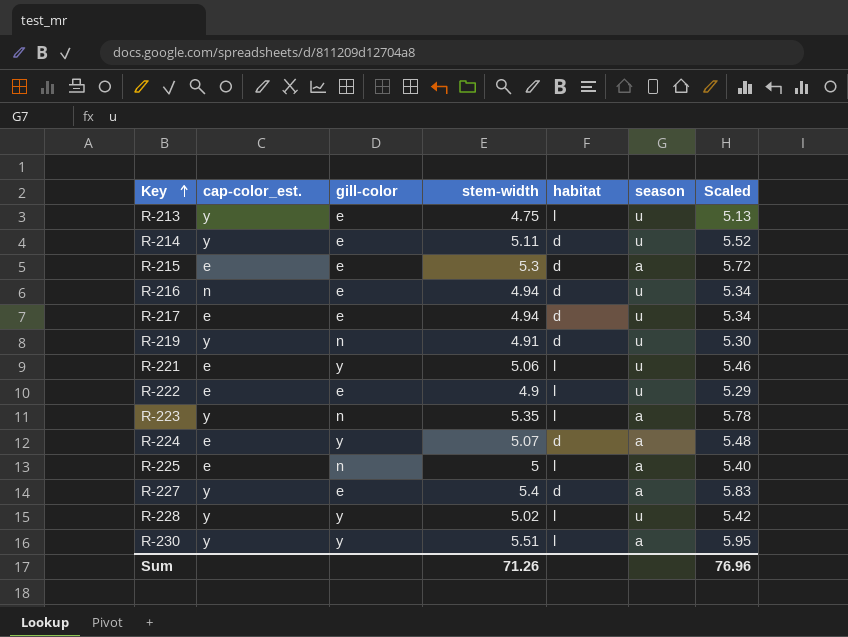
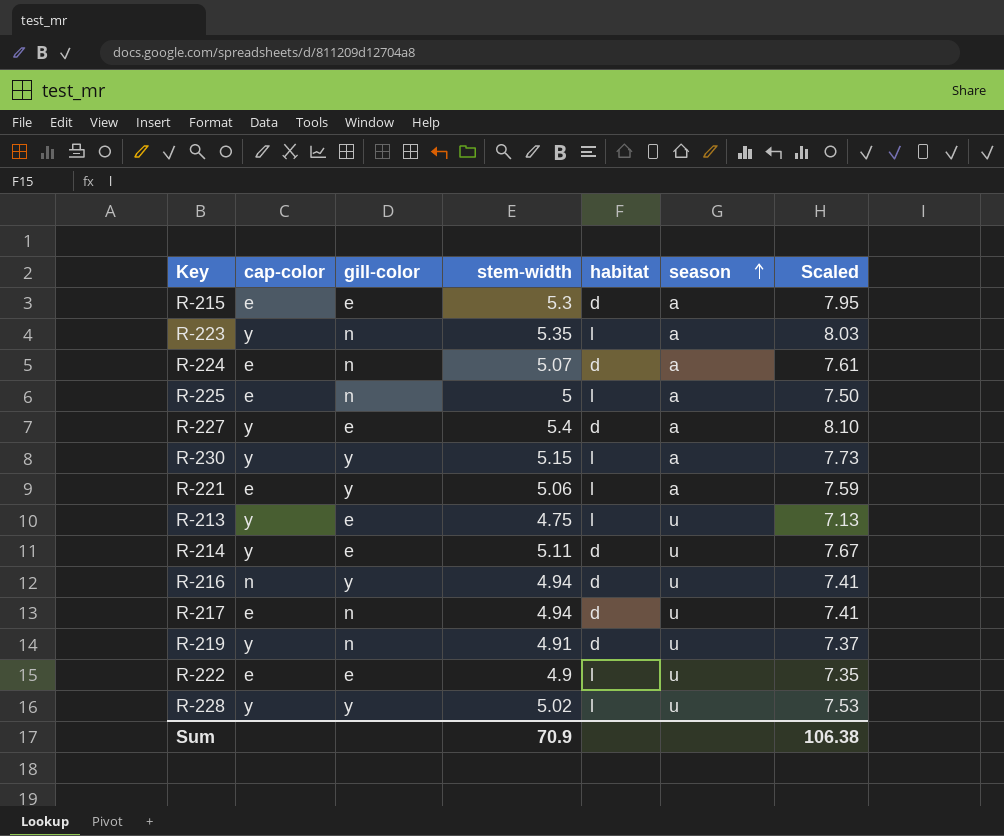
row order: Key ascending -> season ascending
column name: cap-color_est. -> cap-color
column Scaled | formula: [stem-width] * 1.08 -> [stem-width] * 1.5
R-224 | gill-color: y -> n
R-230 | stem-width: 5.51 -> 5.15
R-221 | season: u -> a
R-216 | gill-color: e -> y
R-217 | gill-color: e -> n
Sum | stem-width: 71.26 -> 70.9
Sum | Scaled: 76.96 -> 106.38

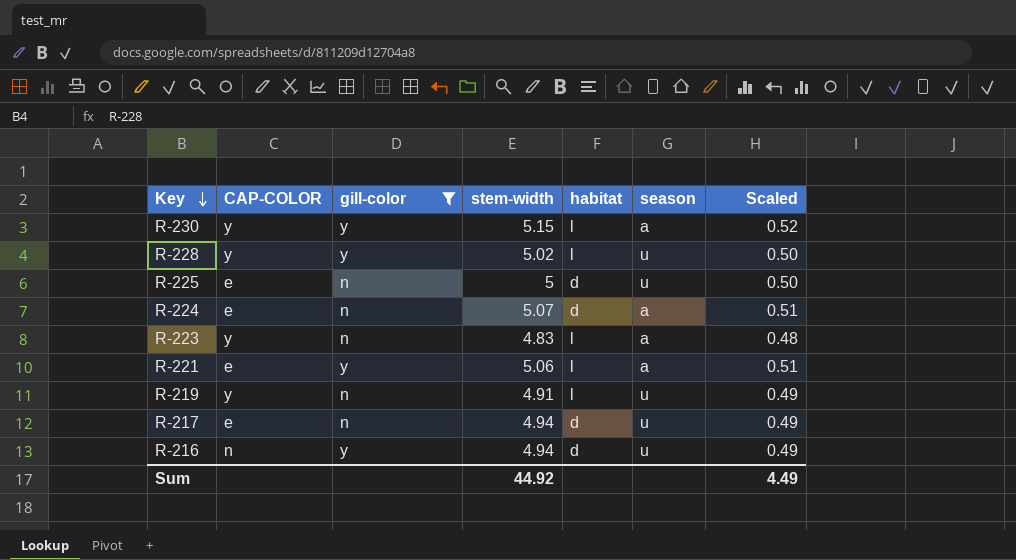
filter: none -> gill-color != e
row order: season ascending -> Key descending
column name: cap-color -> CAP-COLOR
column Scaled | formula: [stem-width] * 1.5 -> [stem-width] * 0.1
R-225 | habitat: l -> d
R-225 | season: a -> u
R-223 | stem-width: 5.35 -> 4.83
R-219 | habitat: d -> l
Sum | stem-width: 70.9 -> 44.92
Sum | Scaled: 106.38 -> 4.49

